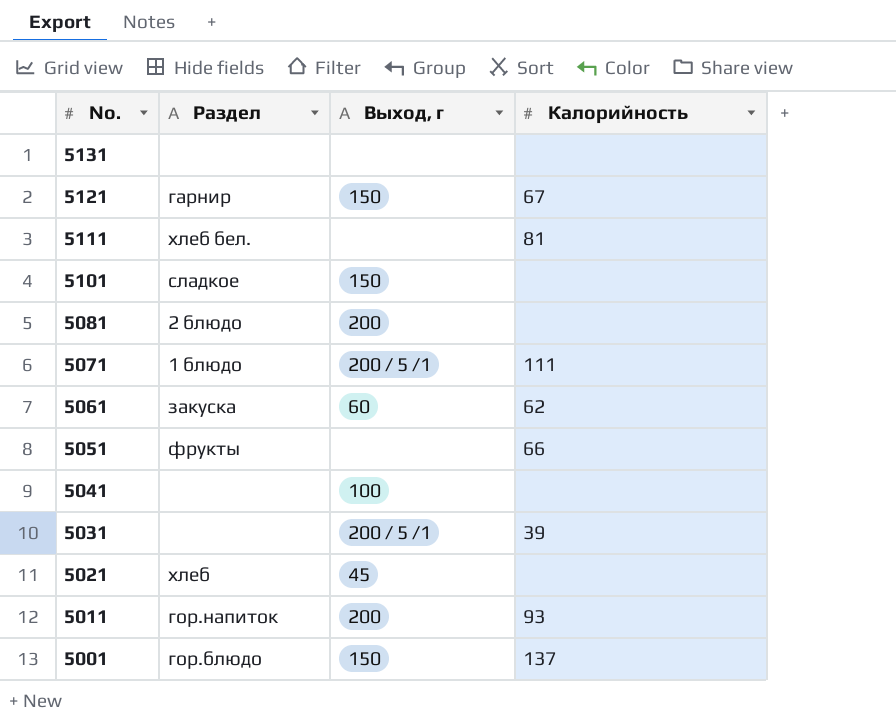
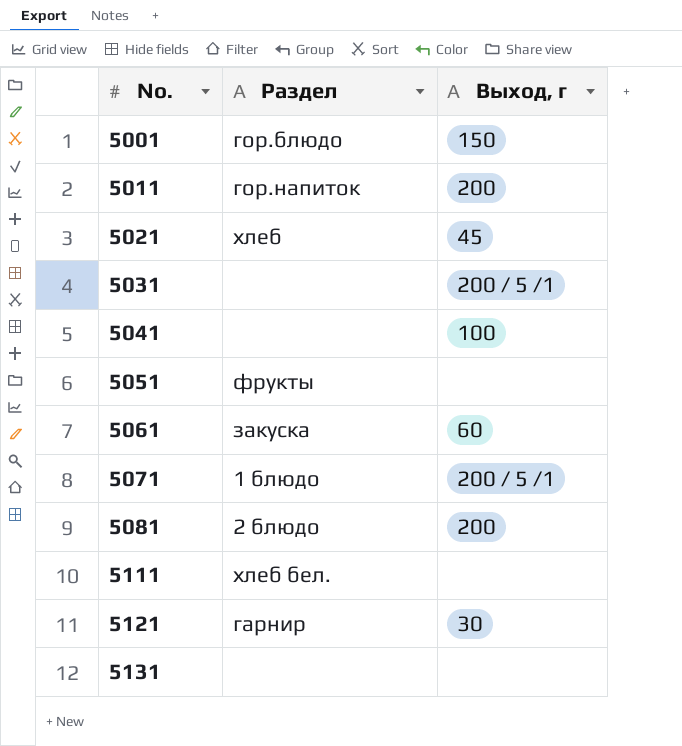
row order: No. descending -> No. ascending
column Калорийность | position: 4 -> none
row 5101: сладкое | 150 | none -> none
5121 | Выход, г: 150 -> 30

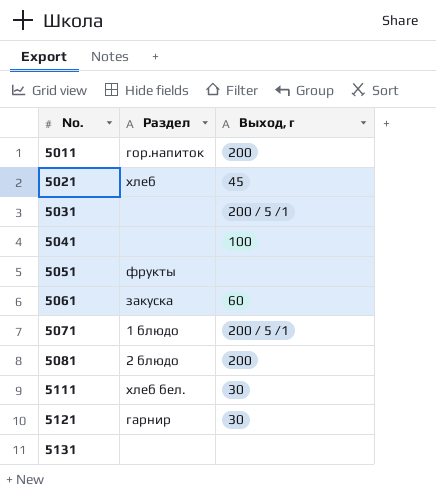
row 5001: гор.блюдо | 150 -> none
5111 | Выход, г: none -> 30

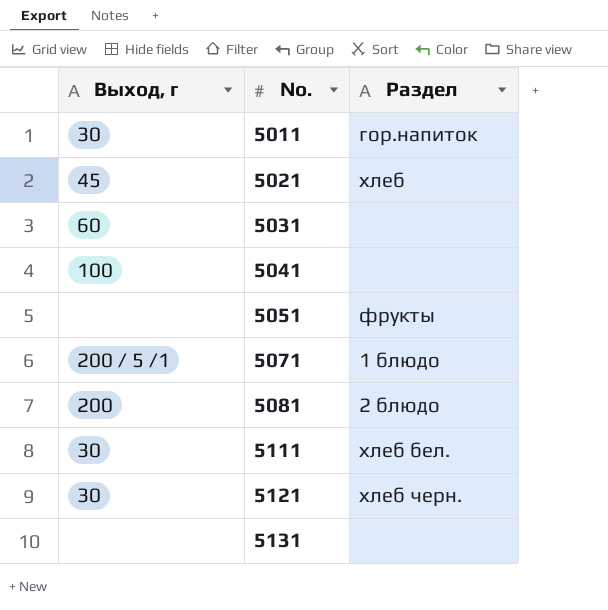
column Выход, г | position: 3 -> 1
row 5061: закуска | 60 -> none
5011 | Выход, г: 200 -> 30
5031 | Выход, г: 200 / 5 /1 -> 60
5121 | Раздел: гарнир -> хлеб черн.

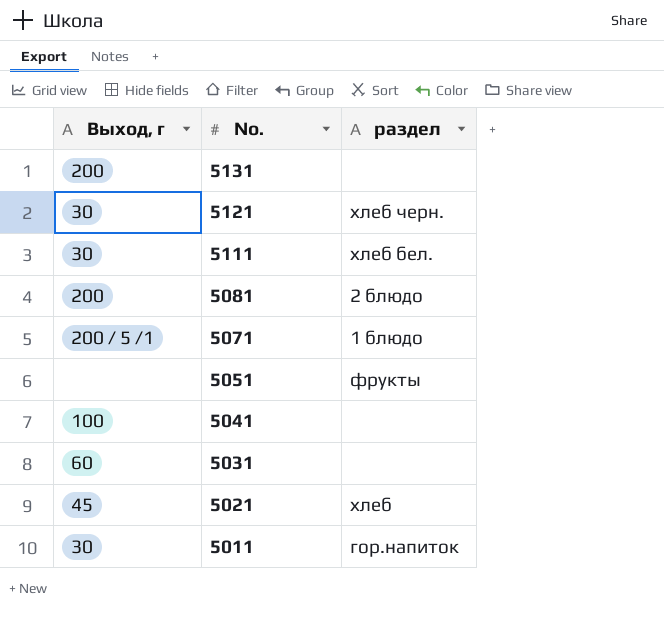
row order: No. ascending -> No. descending
column name: Раздел -> раздел
5131 | Выход, г: none -> 200

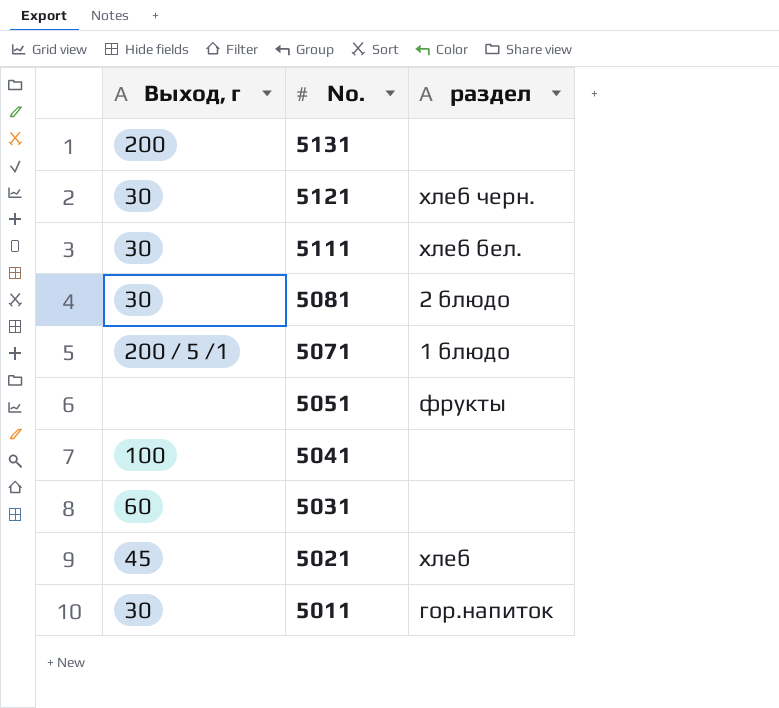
5081 | Выход, г: 200 -> 30

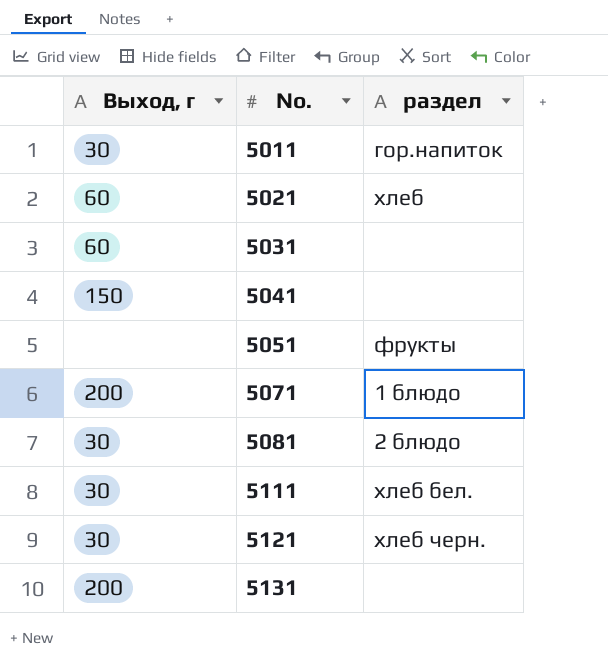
row order: No. descending -> No. ascending
5021 | Выход, г: 45 -> 60
5041 | Выход, г: 100 -> 150
5071 | Выход, г: 200 / 5 /1 -> 200

